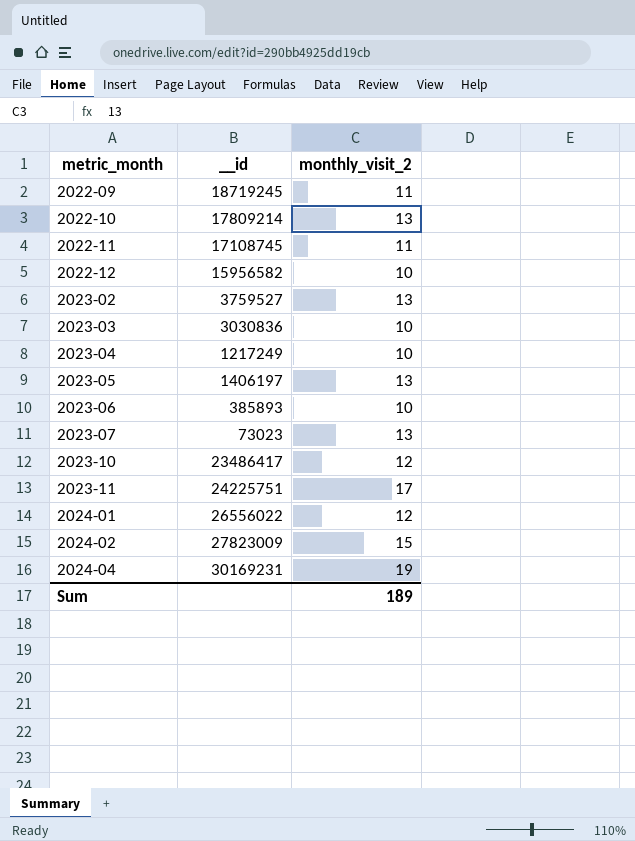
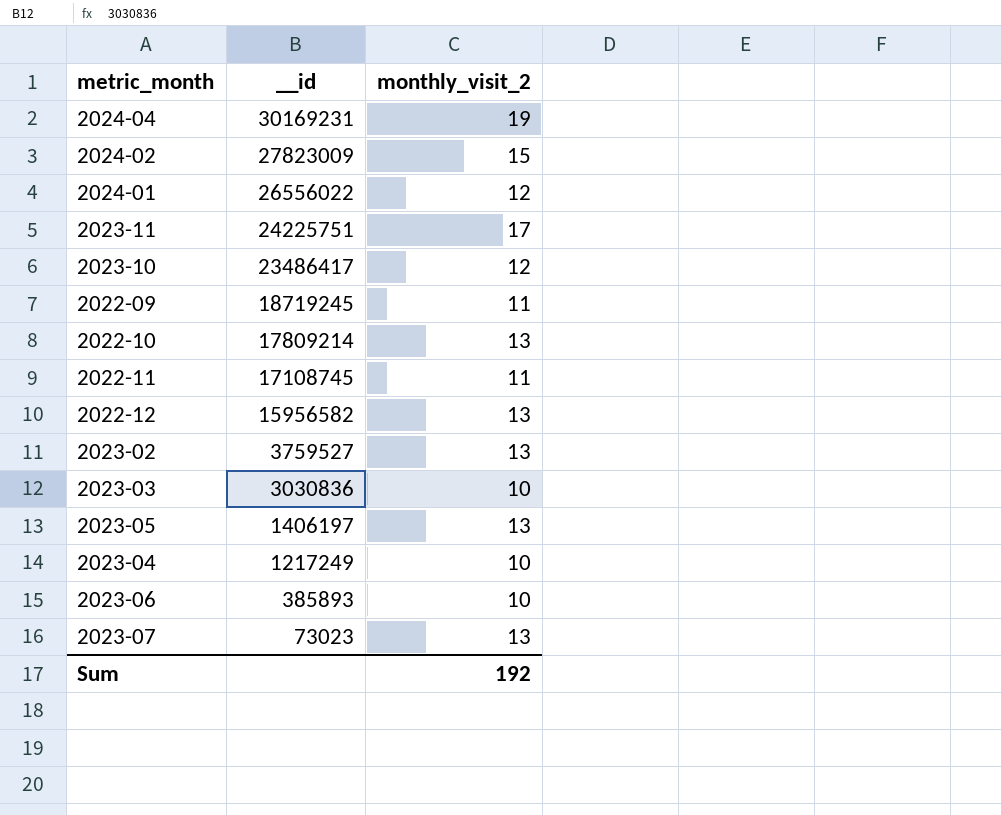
row order: metric_month ascending -> __id descending
2022-12 | monthly_visit_2: 10 -> 13
Sum | monthly_visit_2: 189 -> 192

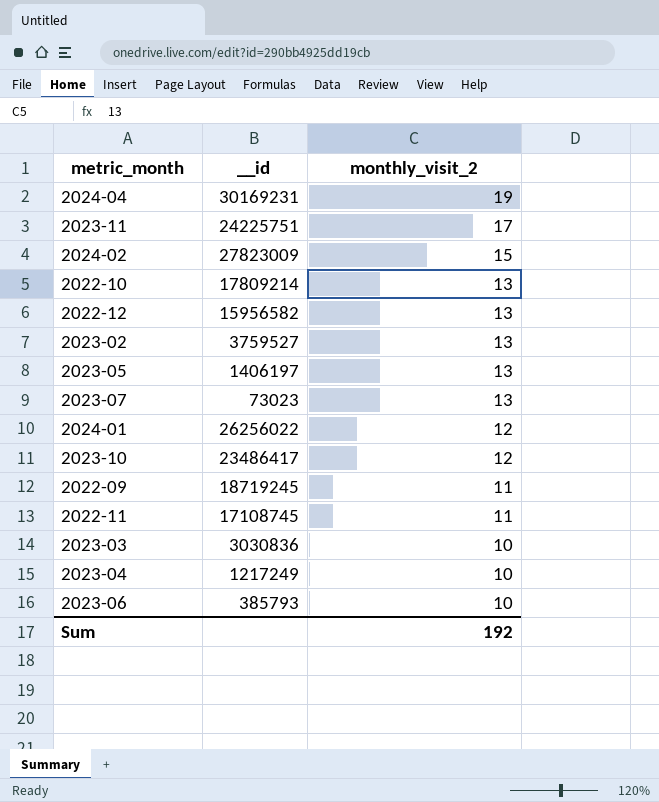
row order: __id descending -> monthly_visit_2 descending
2024-01 | __id: 26556022 -> 26256022
2023-06 | __id: 385893 -> 385793

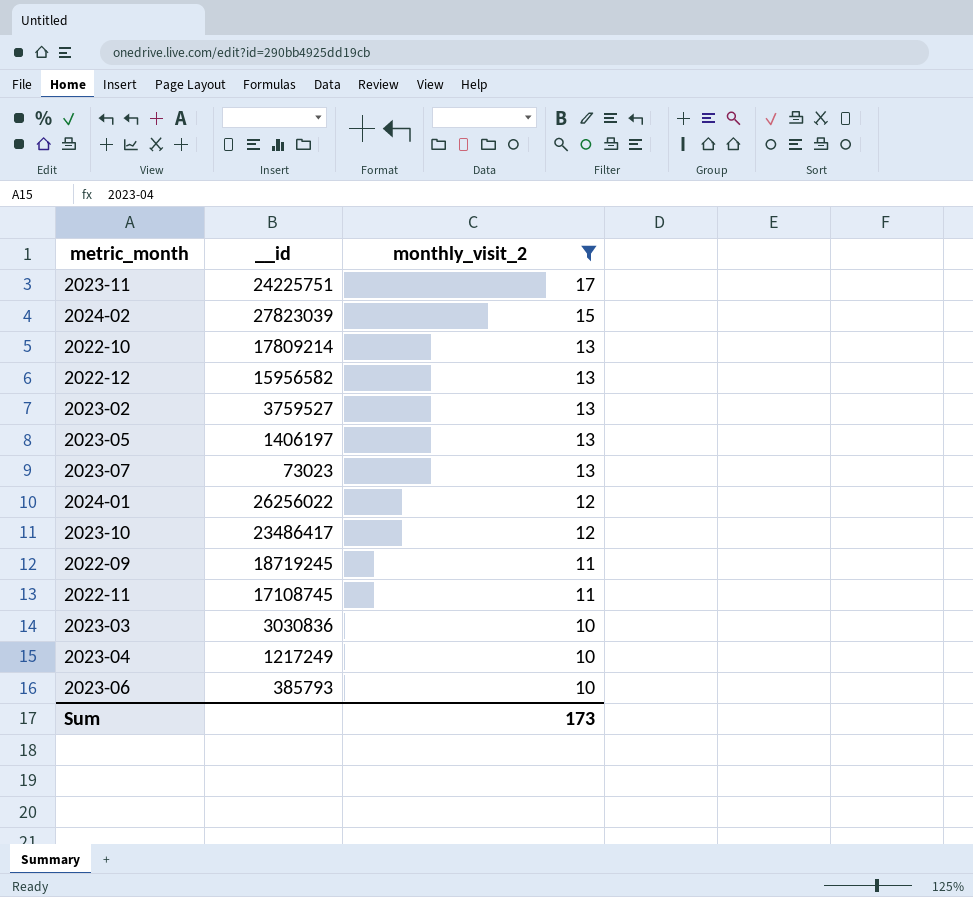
filter: none -> monthly_visit_2 != 19
2024-02 | __id: 27823009 -> 27823039
Sum | monthly_visit_2: 192 -> 173

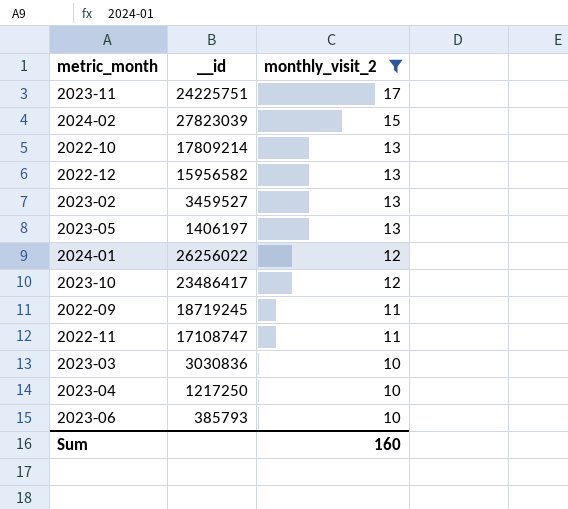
row 2023-07: 73023 | 13 -> none
2023-02 | __id: 3759527 -> 3459527
2022-11 | __id: 17108745 -> 17108747
2023-04 | __id: 1217249 -> 1217250
Sum | monthly_visit_2: 173 -> 160

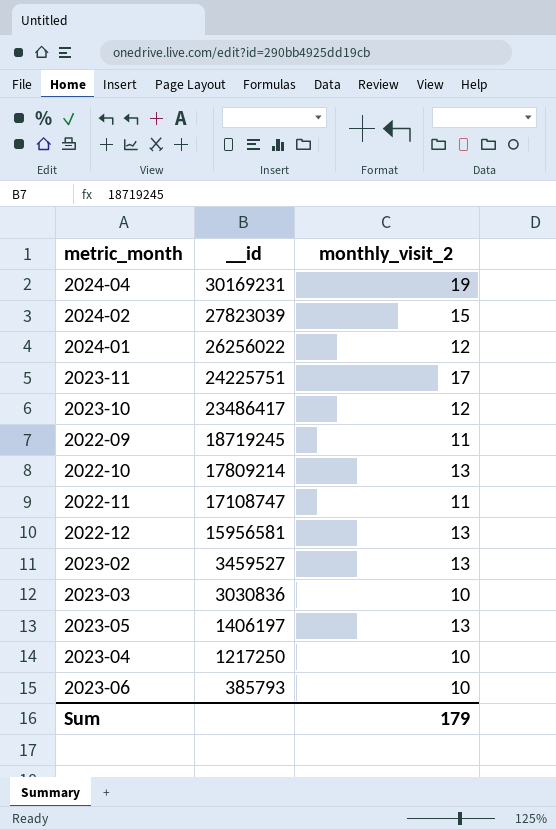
filter: monthly_visit_2 != 19 -> none
row order: monthly_visit_2 descending -> __id descending
2022-12 | __id: 15956582 -> 15956581
Sum | monthly_visit_2: 160 -> 179

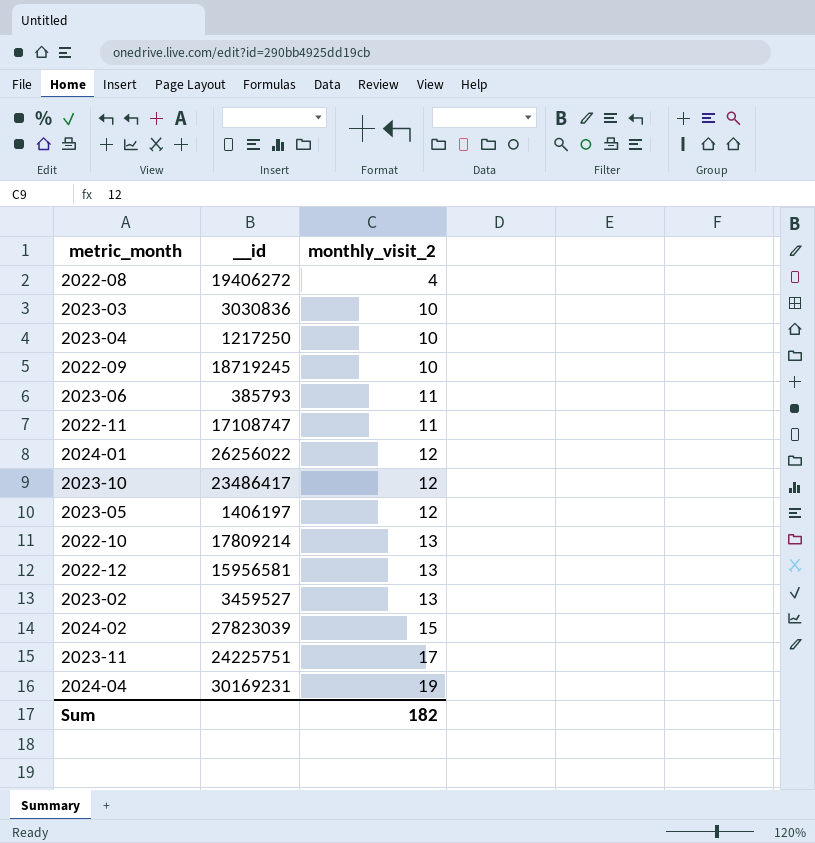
row order: __id descending -> monthly_visit_2 ascending
row 2022-08: none -> 19406272 | 4
2022-09 | monthly_visit_2: 11 -> 10
2023-06 | monthly_visit_2: 10 -> 11
2023-05 | monthly_visit_2: 13 -> 12
Sum | monthly_visit_2: 179 -> 182

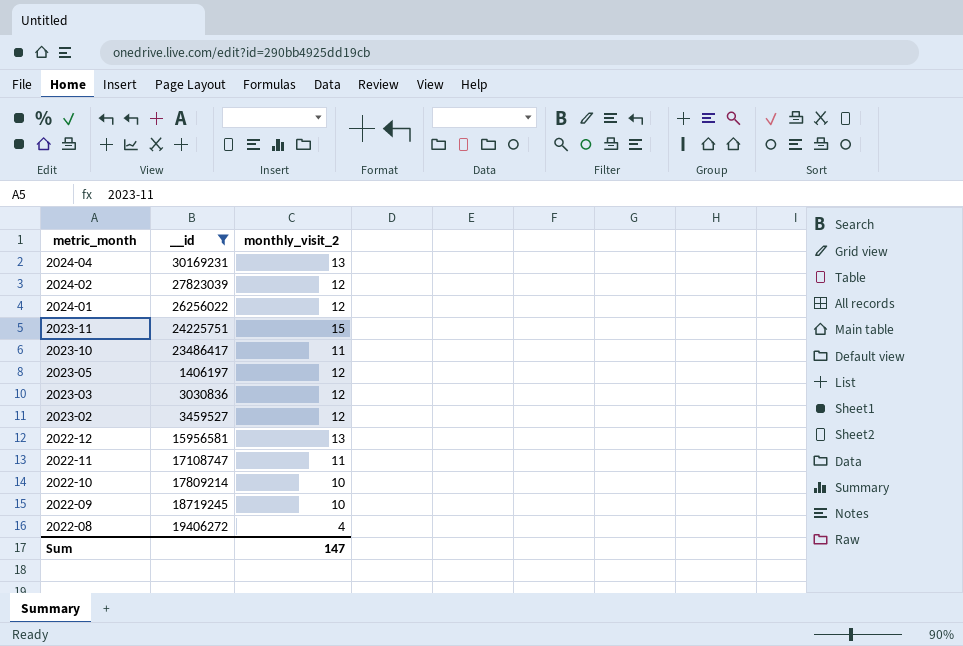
filter: none -> __id >= 1406197
row order: monthly_visit_2 ascending -> metric_month descending
2024-04 | monthly_visit_2: 19 -> 13
2024-02 | monthly_visit_2: 15 -> 12
2023-11 | monthly_visit_2: 17 -> 15
2023-10 | monthly_visit_2: 12 -> 11
2023-03 | monthly_visit_2: 10 -> 12
2023-02 | monthly_visit_2: 13 -> 12
2022-10 | monthly_visit_2: 13 -> 10
Sum | monthly_visit_2: 182 -> 147

